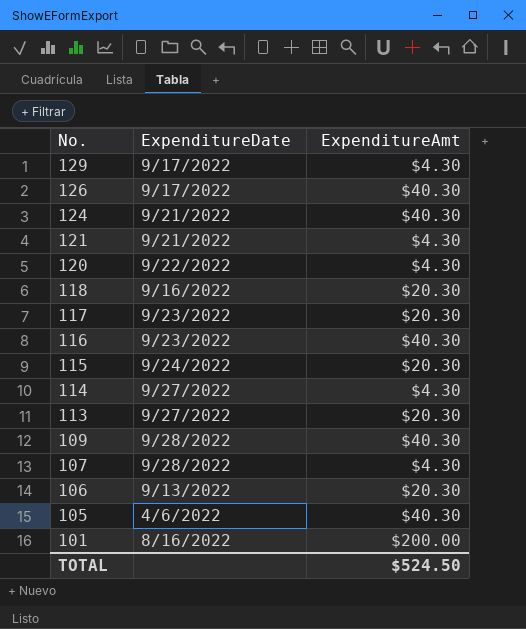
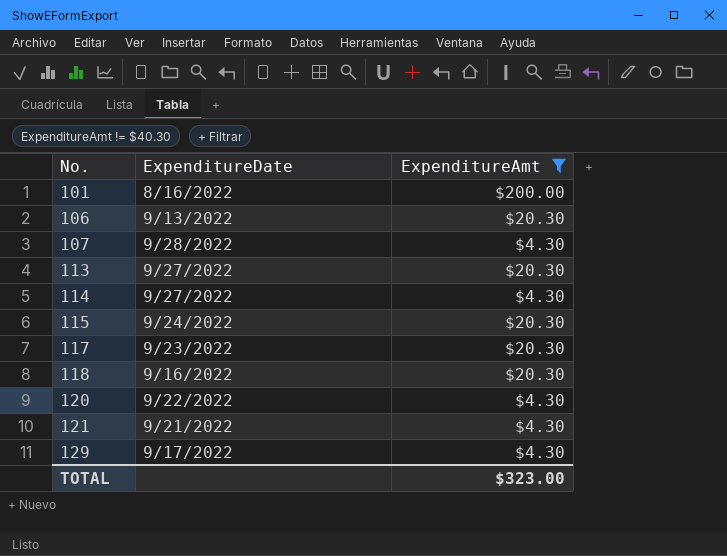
filter: none -> ExpenditureAmt != $40.30
row order: No. descending -> No. ascending
TOTAL | ExpenditureAmt: $524.50 -> $323.00

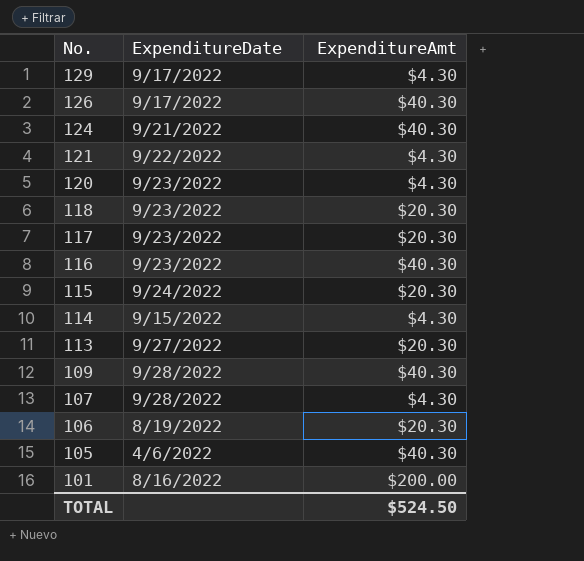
filter: ExpenditureAmt != $40.30 -> none
row order: No. ascending -> No. descending
121 | ExpenditureDate: 9/21/2022 -> 9/22/2022
120 | ExpenditureDate: 9/22/2022 -> 9/23/2022
118 | ExpenditureDate: 9/16/2022 -> 9/23/2022
114 | ExpenditureDate: 9/27/2022 -> 9/15/2022
106 | ExpenditureDate: 9/13/2022 -> 8/19/2022
TOTAL | ExpenditureAmt: $323.00 -> $524.50

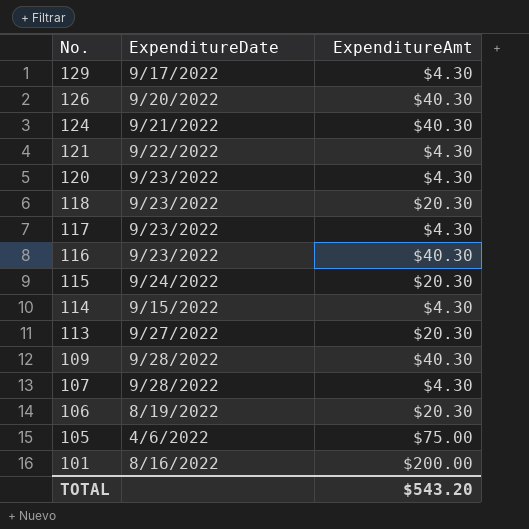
126 | ExpenditureDate: 9/17/2022 -> 9/20/2022
117 | ExpenditureAmt: $20.30 -> $4.30
105 | ExpenditureAmt: $40.30 -> $75.00
TOTAL | ExpenditureAmt: $524.50 -> $543.20

